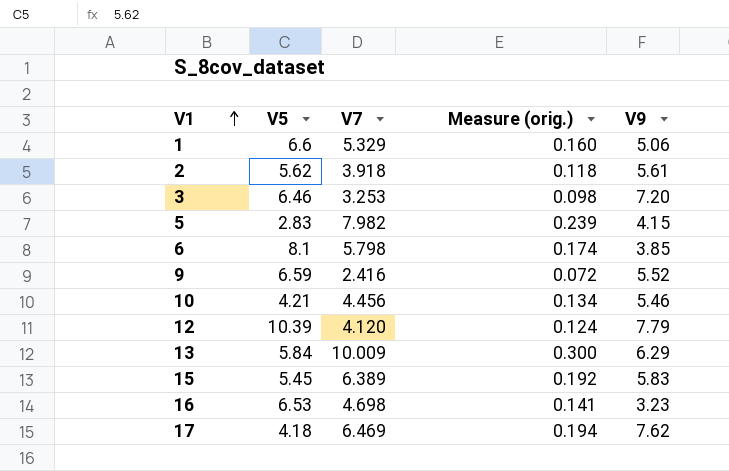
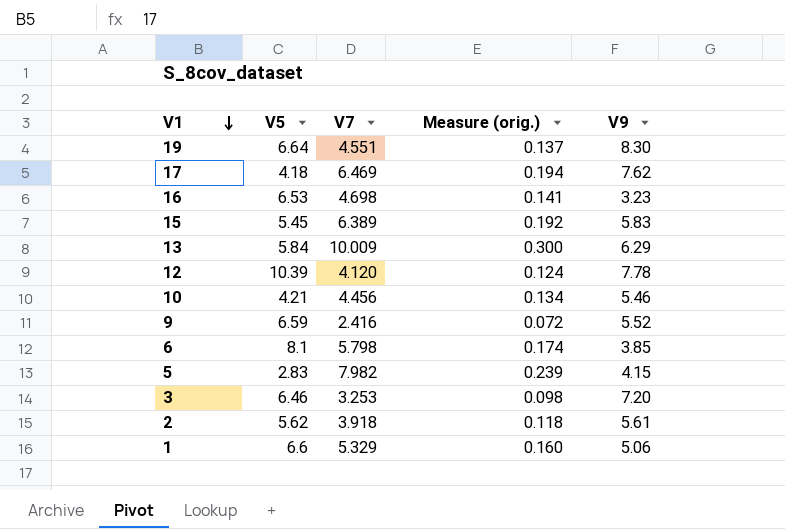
row order: V1 ascending -> V1 descending
row 19: none -> 6.64 | 4.551 | 0.137 | 8.30
12 | V9: 7.79 -> 7.78

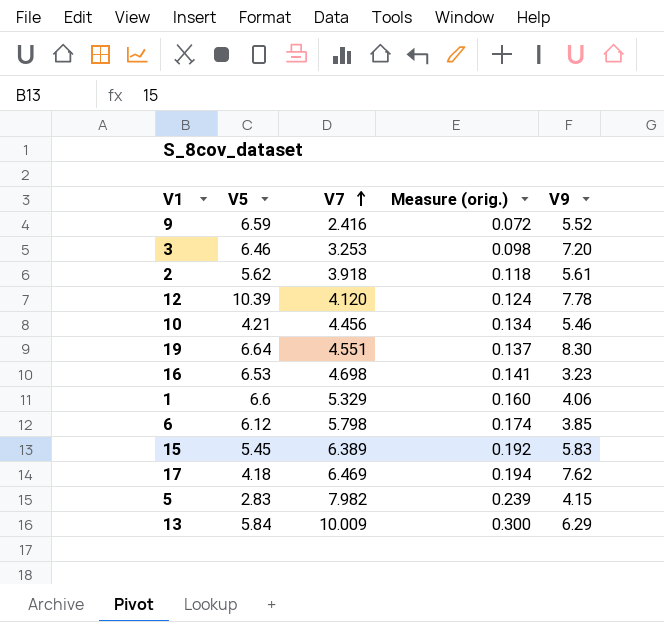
row order: V1 descending -> V7 ascending
1 | V9: 5.06 -> 4.06
6 | V5: 8.1 -> 6.12

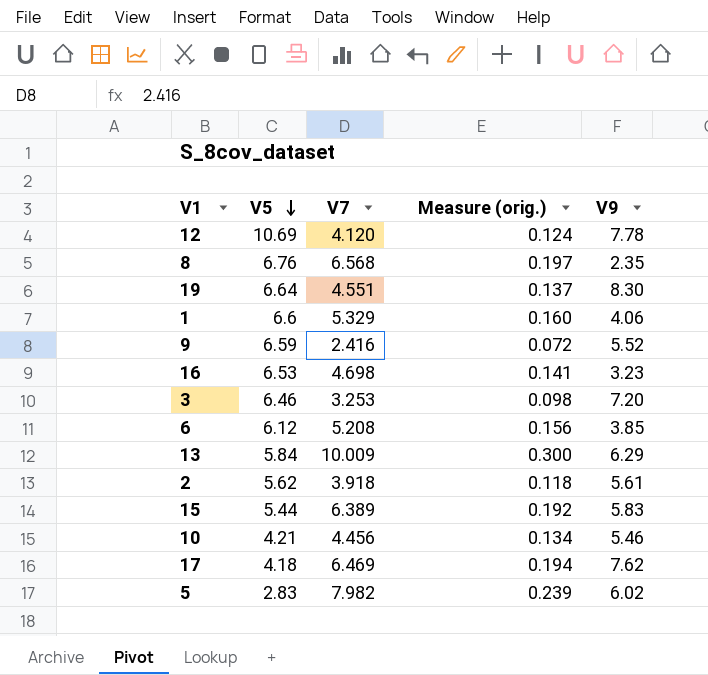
row order: V7 ascending -> V5 descending
12 | V5: 10.39 -> 10.69
row 8: none -> 6.76 | 6.568 | 0.197 | 2.35
6 | V7: 5.798 -> 5.208
6 | Measure (orig.): 0.174 -> 0.156
15 | V5: 5.45 -> 5.44
5 | V9: 4.15 -> 6.02

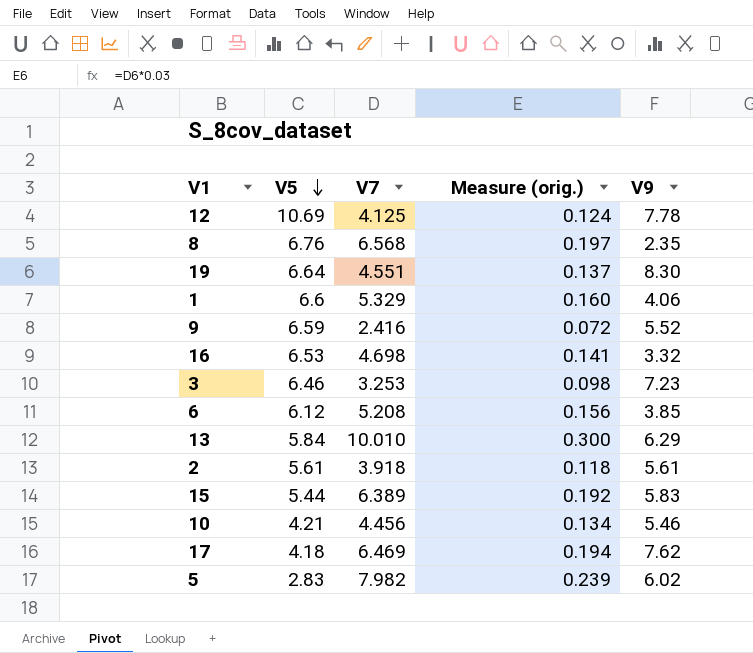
12 | V7: 4.120 -> 4.125
16 | V9: 3.23 -> 3.32
3 | V9: 7.20 -> 7.23
13 | V7: 10.009 -> 10.010
2 | V5: 5.62 -> 5.61

